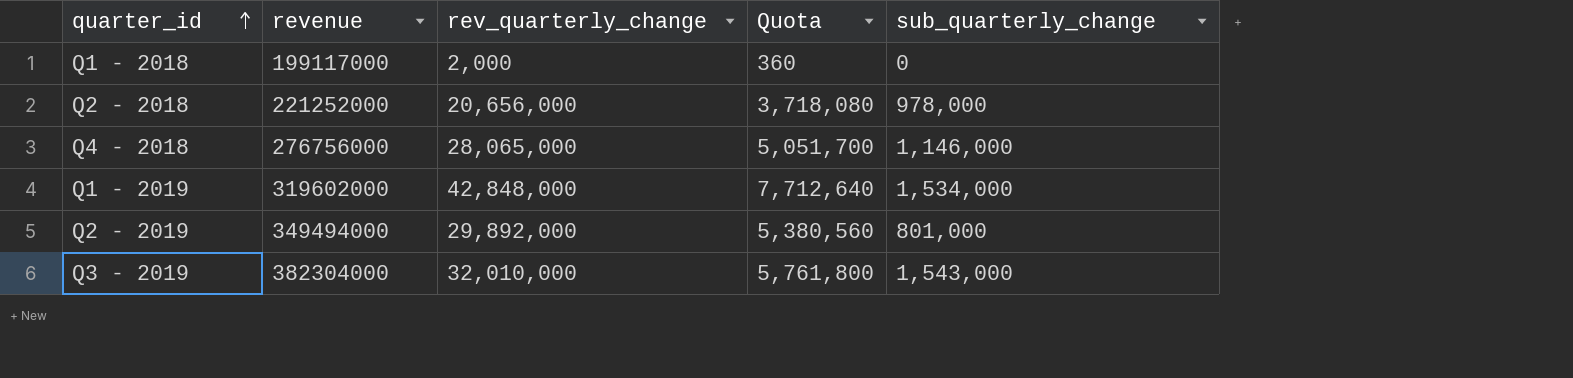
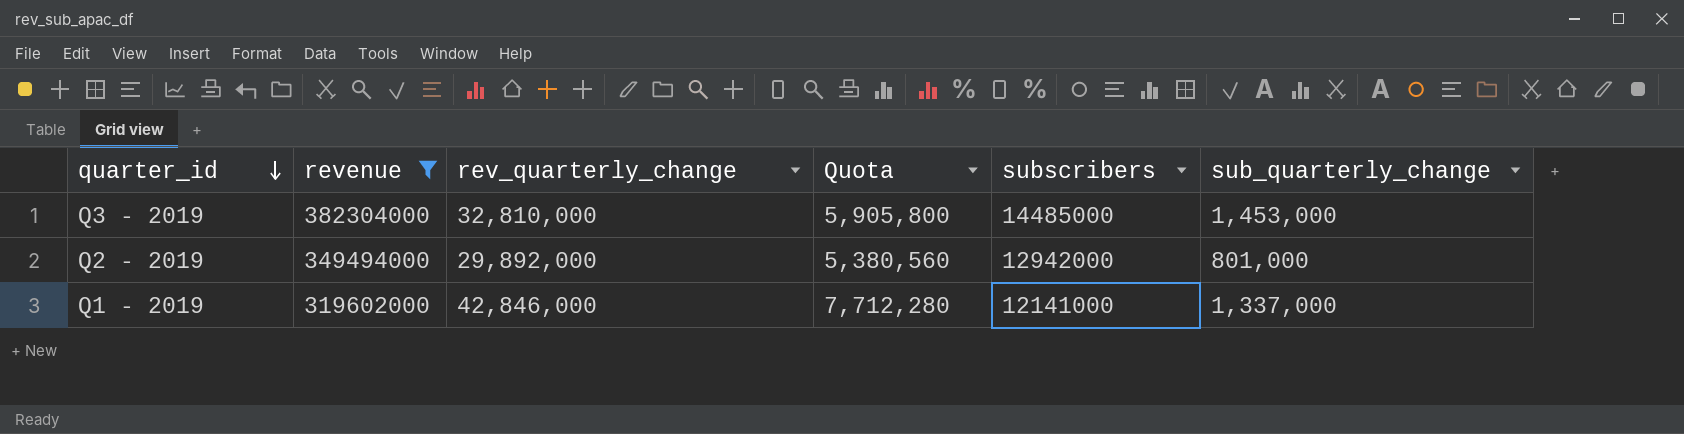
filter: none -> revenue >= 319602000
row order: quarter_id ascending -> quarter_id descending
column subscribers | position: none -> 5
Q3 - 2019 | rev_quarterly_change: 32,010,000 -> 32,810,000
Q3 - 2019 | Quota: 5,761,800 -> 5,905,800
Q3 - 2019 | sub_quarterly_change: 1,543,000 -> 1,453,000
Q1 - 2019 | rev_quarterly_change: 42,848,000 -> 42,846,000
Q1 - 2019 | Quota: 7,712,640 -> 7,712,280
Q1 - 2019 | sub_quarterly_change: 1,534,000 -> 1,337,000

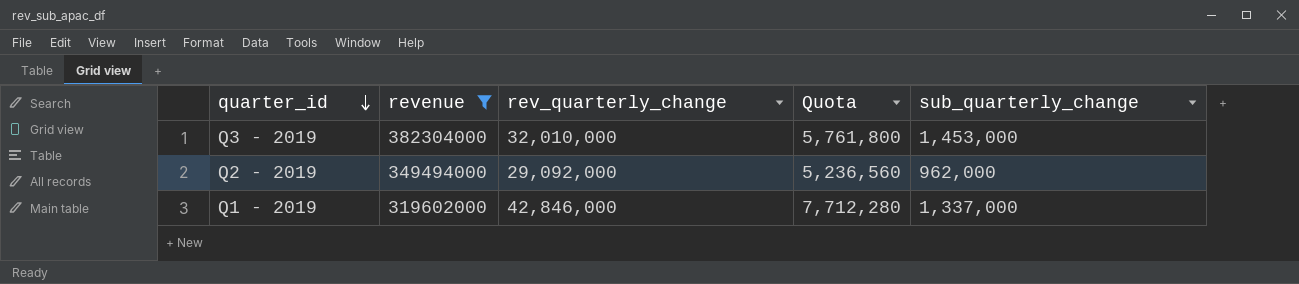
column subscribers | position: 5 -> none
Q3 - 2019 | rev_quarterly_change: 32,810,000 -> 32,010,000
Q3 - 2019 | Quota: 5,905,800 -> 5,761,800
Q2 - 2019 | rev_quarterly_change: 29,892,000 -> 29,092,000
Q2 - 2019 | Quota: 5,380,560 -> 5,236,560
Q2 - 2019 | sub_quarterly_change: 801,000 -> 962,000

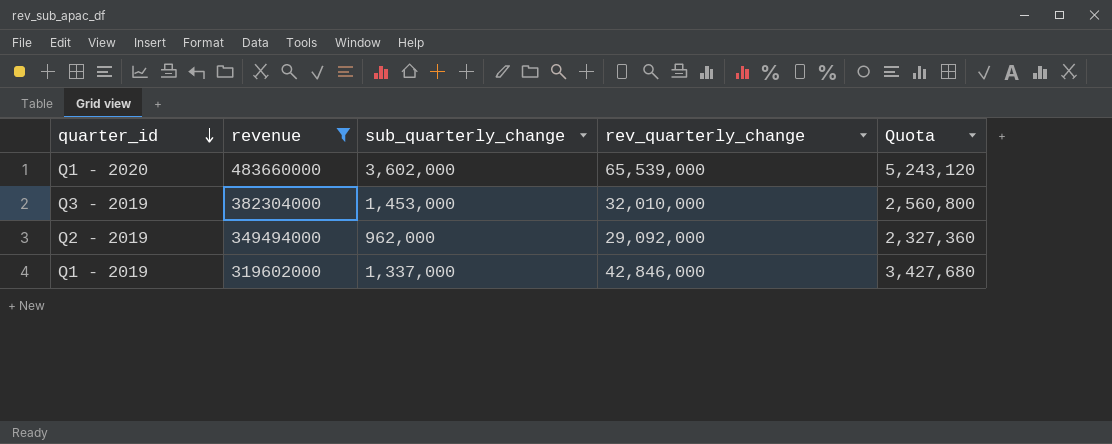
column sub_quarterly_change | position: 5 -> 3
column Quota | formula: [rev_quarterly_change] * 0.18 -> [rev_quarterly_change] * 0.08
row Q1 - 2020: none -> 483660000 | 3,602,000 | 65,539,000 | 5,243,120

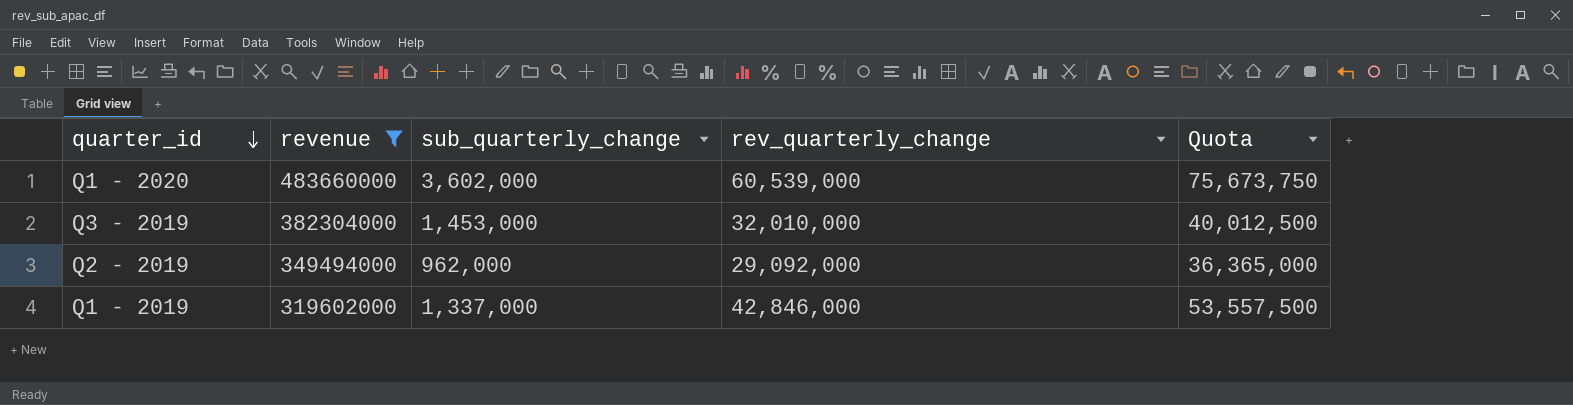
column Quota | formula: [rev_quarterly_change] * 0.08 -> [rev_quarterly_change] * 1.25
Q1 - 2020 | rev_quarterly_change: 65,539,000 -> 60,539,000

